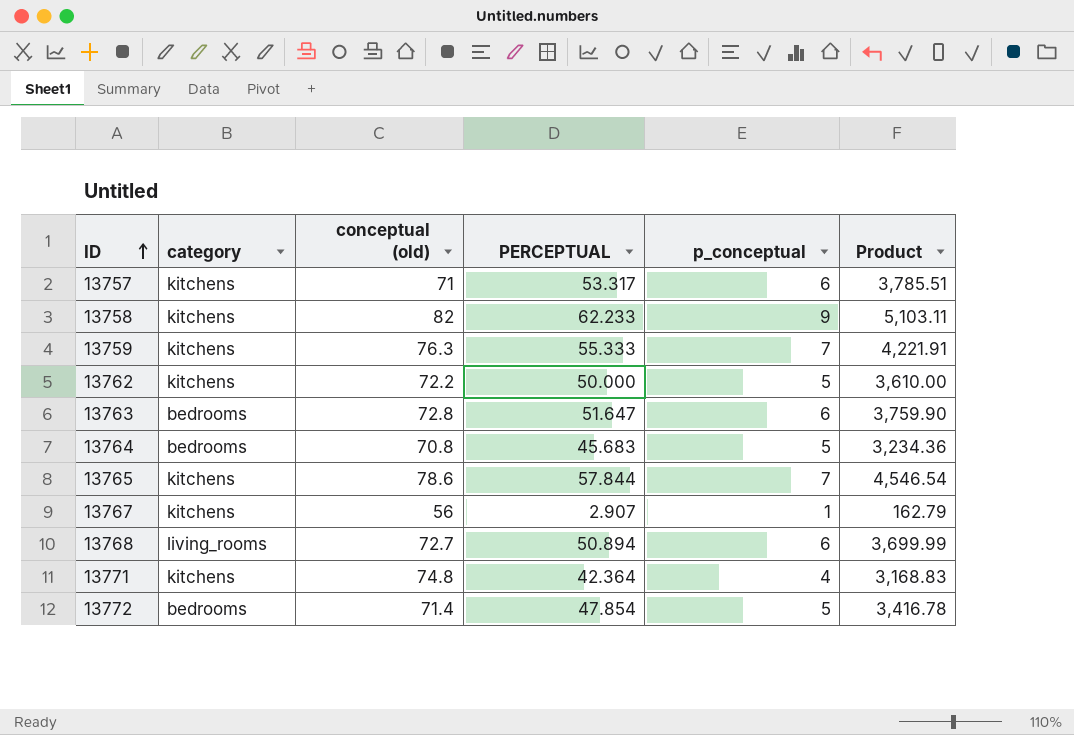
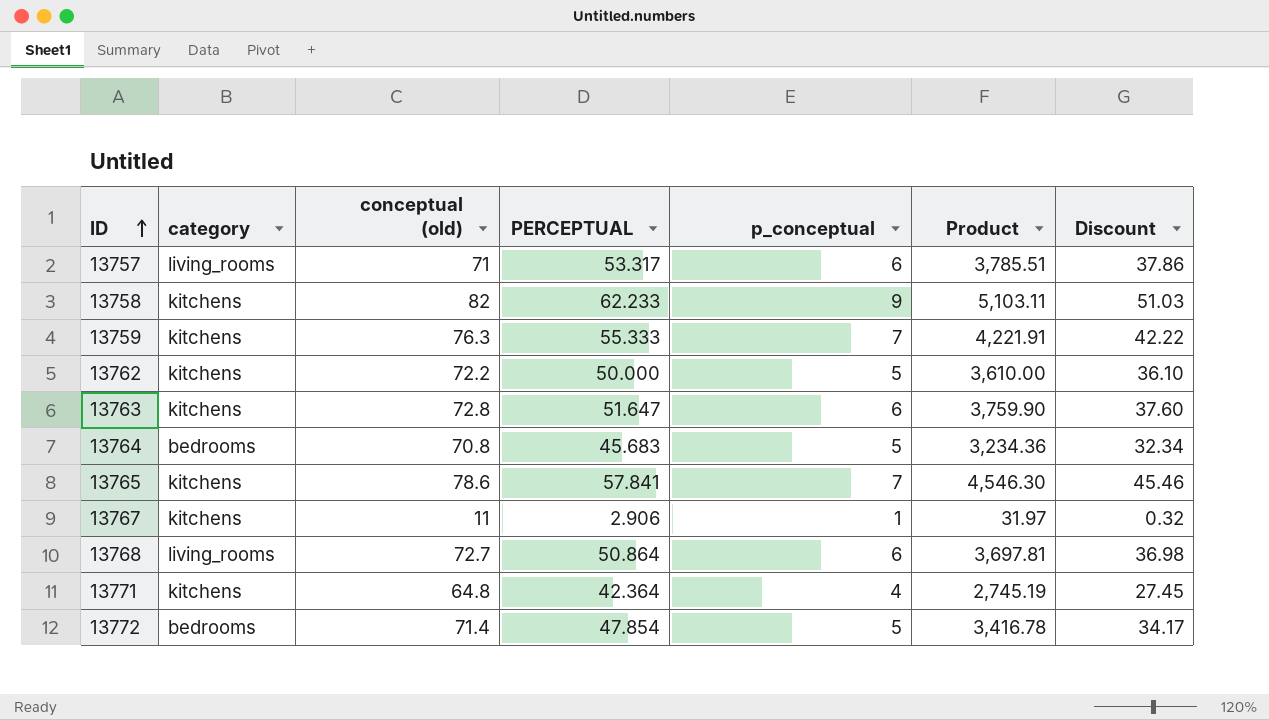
column Discount | formula: none -> [Product] * 0.01
13757 | category: kitchens -> living_rooms
13763 | category: bedrooms -> kitchens
13765 | PERCEPTUAL: 57.844 -> 57.841
13765 | Product: 4,546.54 -> 4,546.30
13767 | conceptual (old): 56 -> 11
13767 | PERCEPTUAL: 2.907 -> 2.906
13767 | Product: 162.79 -> 31.97
13768 | PERCEPTUAL: 50.894 -> 50.864
13768 | Product: 3,699.99 -> 3,697.81
13771 | conceptual (old): 74.8 -> 64.8
13771 | Product: 3,168.83 -> 2,745.19

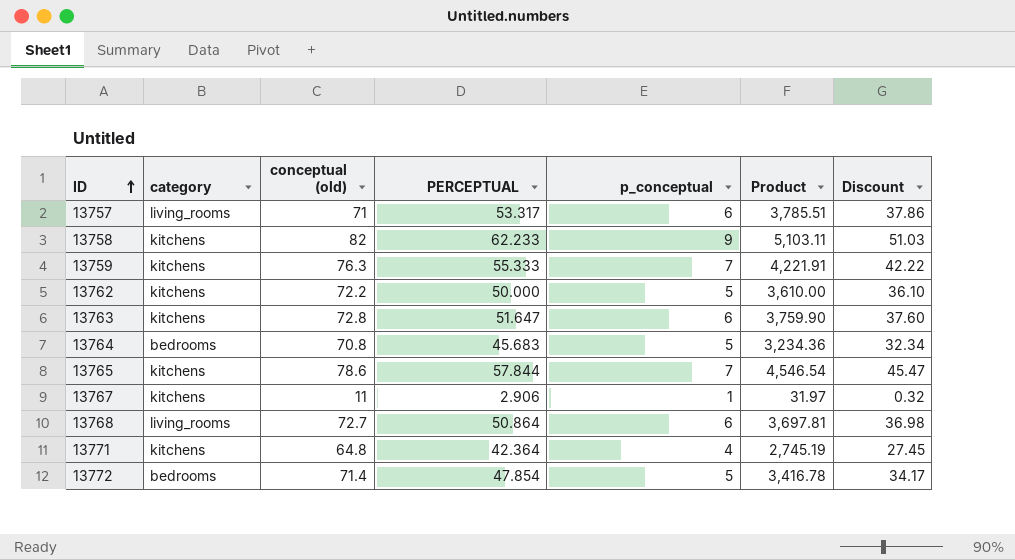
13765 | PERCEPTUAL: 57.841 -> 57.844
13765 | Product: 4,546.30 -> 4,546.54
13765 | Discount: 45.46 -> 45.47

